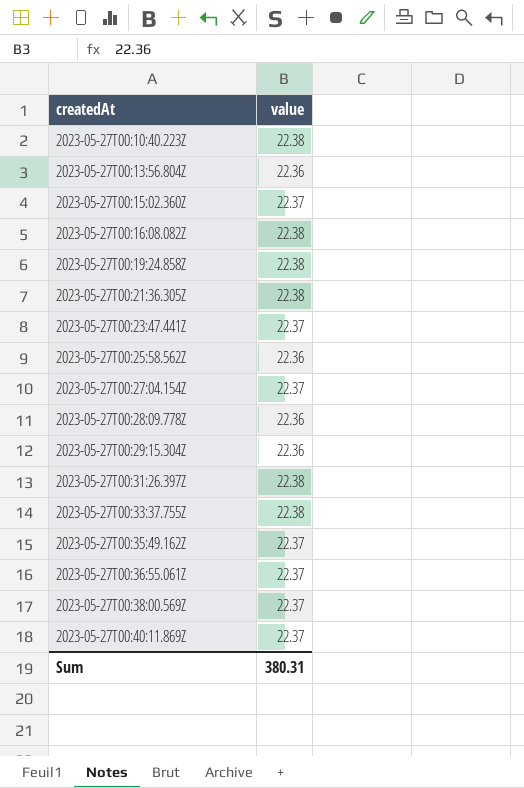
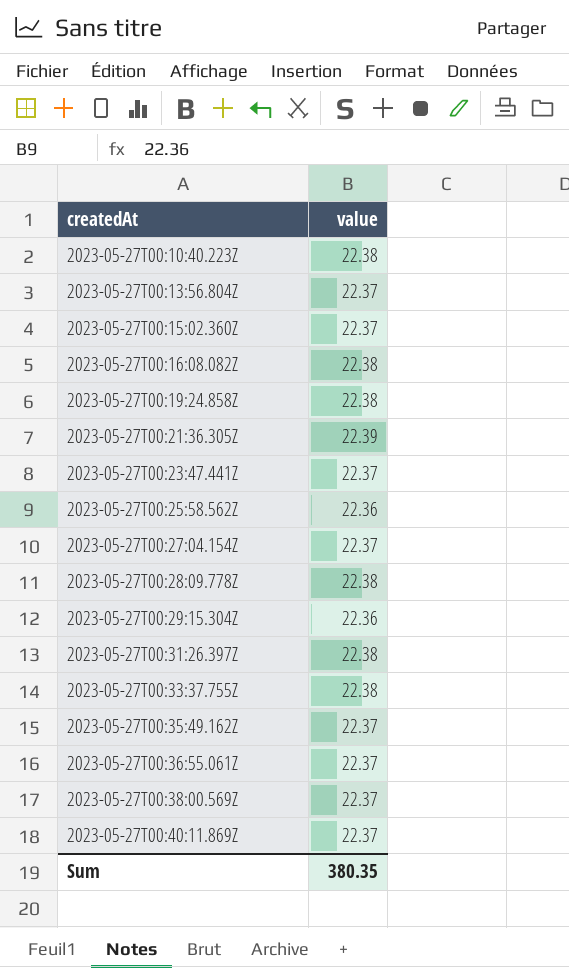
2023-05-27T00:13:56.804Z | value: 22.36 -> 22.37
2023-05-27T00:21:36.305Z | value: 22.38 -> 22.39
2023-05-27T00:28:09.778Z | value: 22.36 -> 22.38
Sum | value: 380.31 -> 380.35

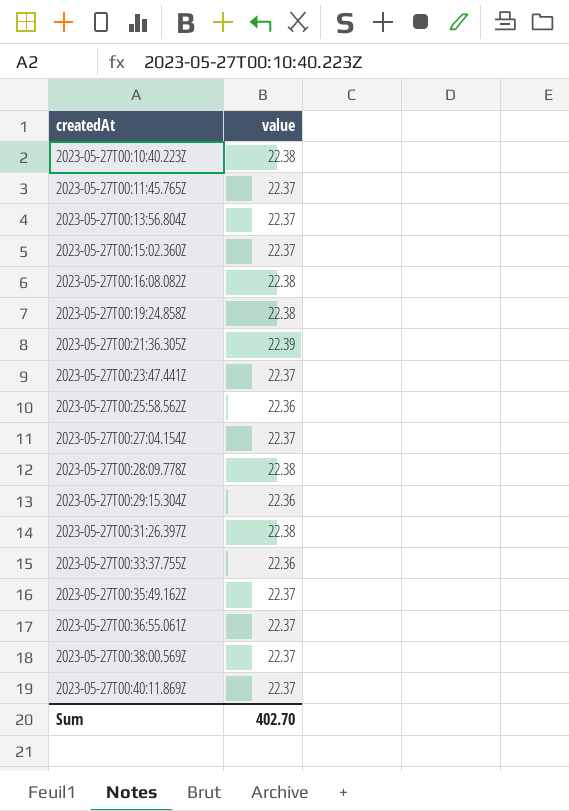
row 2023-05-27T00:11:45.765Z: none -> 22.37
2023-05-27T00:33:37.755Z | value: 22.38 -> 22.36
Sum | value: 380.35 -> 402.70

